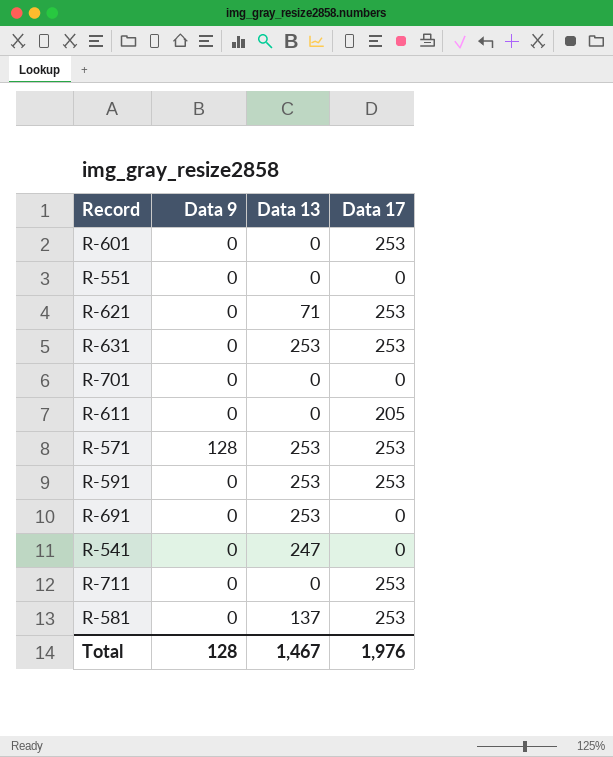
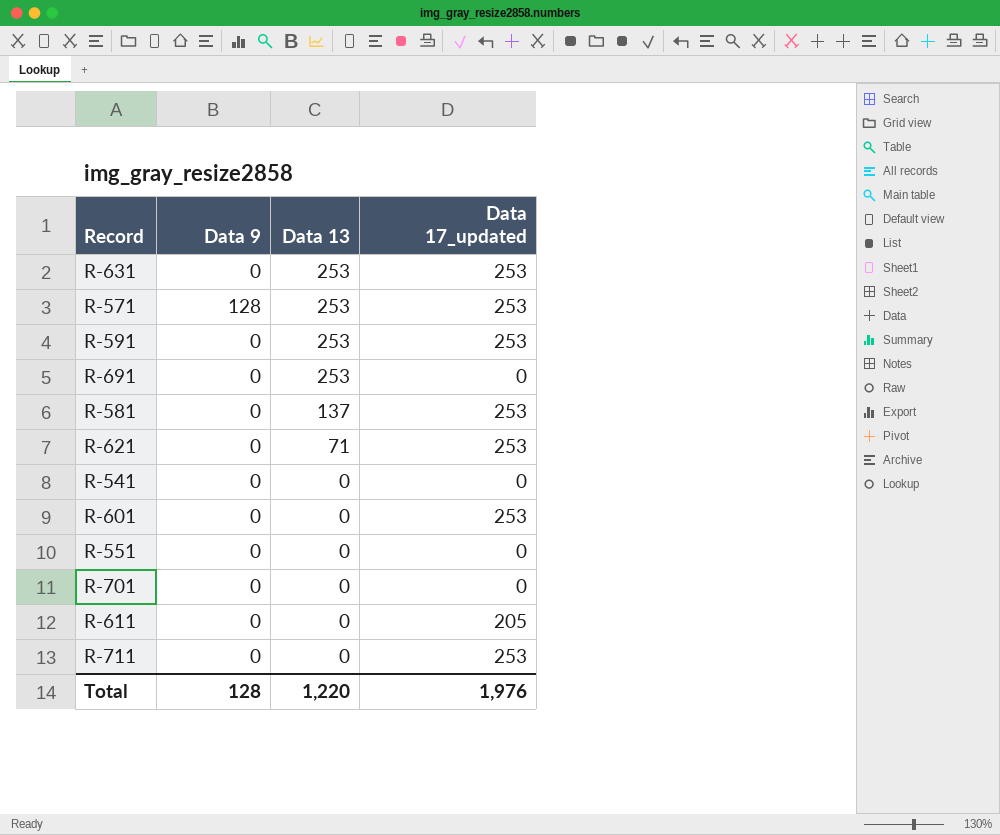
row order: none -> Data 13 descending
column name: Data 17 -> Data 17_updated
R-541 | Data 13: 247 -> 0
Total | Data 13: 1,467 -> 1,220

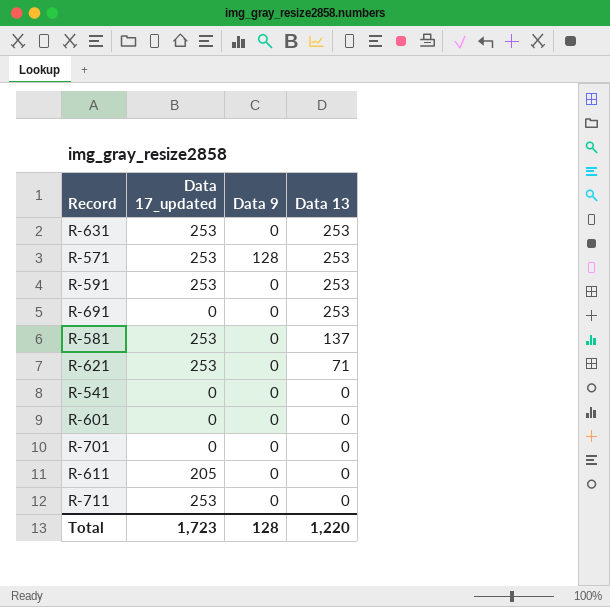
column Data 17_updated | position: 4 -> 2
row R-551: 0 | 0 | 0 -> none
R-601 | Data 17_updated: 253 -> 0
Total | Data 17_updated: 1,976 -> 1,723

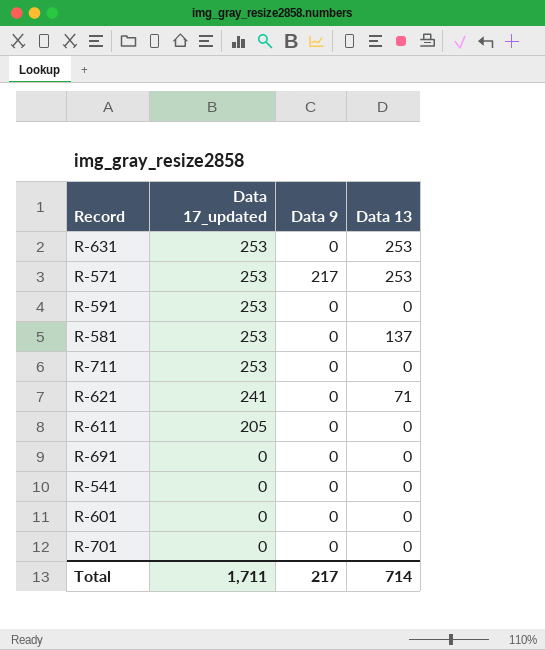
row order: Data 13 descending -> Data 17_updated descending
R-571 | Data 9: 128 -> 217
R-591 | Data 13: 253 -> 0
R-621 | Data 17_updated: 253 -> 241
R-691 | Data 13: 253 -> 0
Total | Data 17_updated: 1,723 -> 1,711
Total | Data 9: 128 -> 217
Total | Data 13: 1,220 -> 714

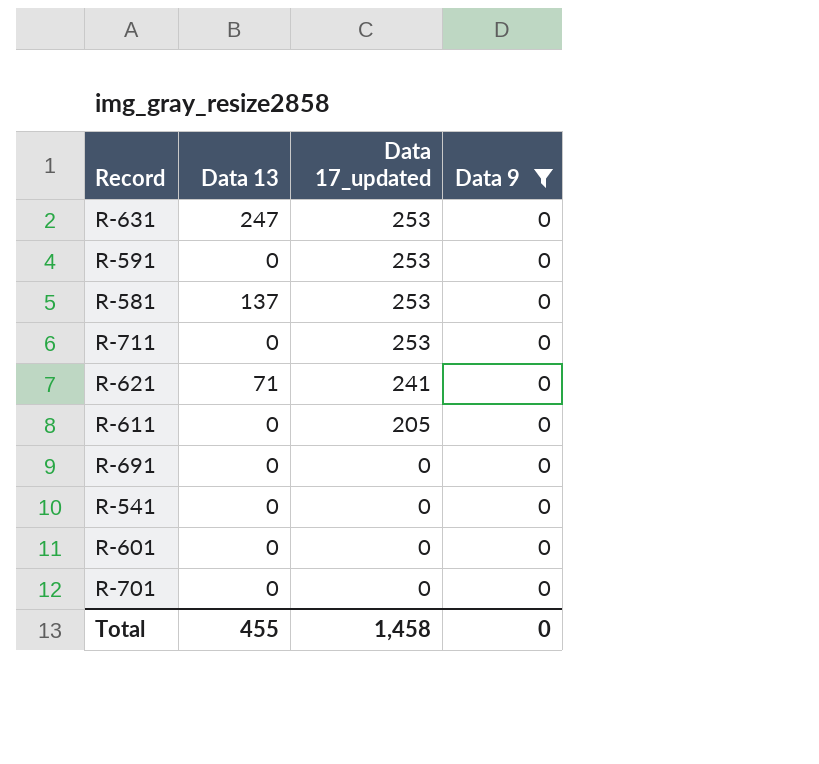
filter: none -> Data 9 = 0
column Data 13 | position: 4 -> 2
R-631 | Data 13: 253 -> 247
Total | Data 13: 714 -> 455
Total | Data 17_updated: 1,711 -> 1,458
Total | Data 9: 217 -> 0

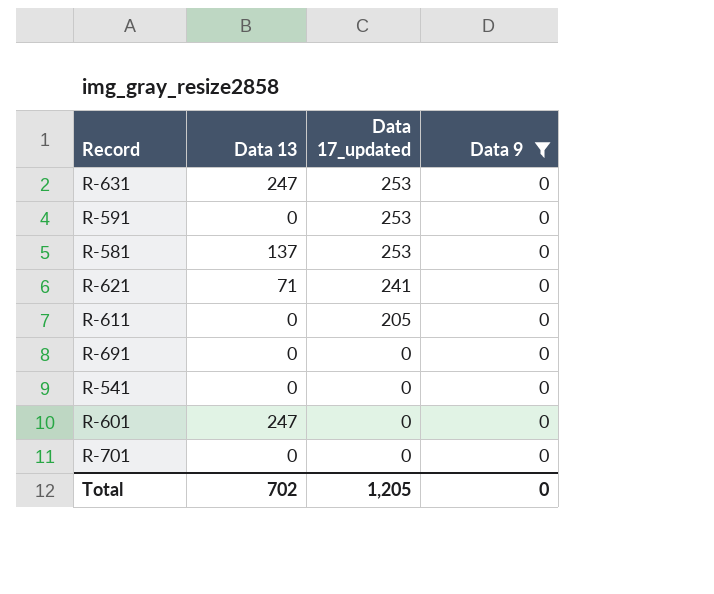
row R-711: 0 | 253 | 0 -> none
R-601 | Data 13: 0 -> 247
Total | Data 13: 455 -> 702
Total | Data 17_updated: 1,458 -> 1,205

